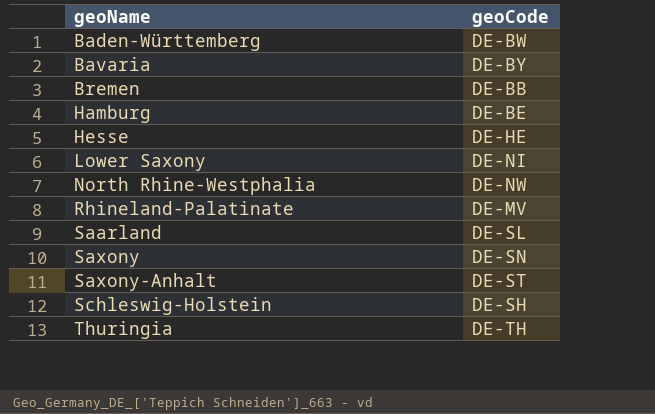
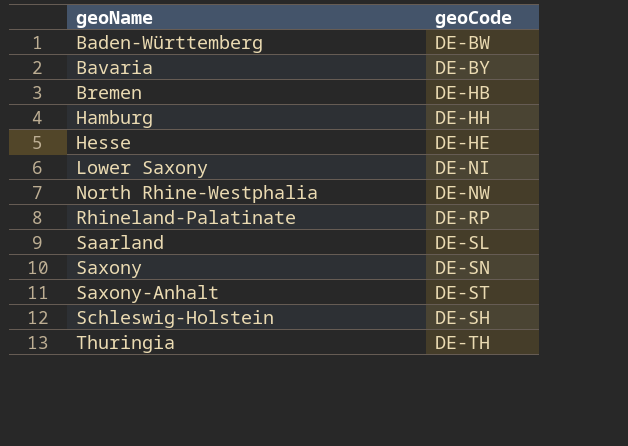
Bremen | geoCode: DE-BB -> DE-HB
Hamburg | geoCode: DE-BE -> DE-HH
Rhineland-Palatinate | geoCode: DE-MV -> DE-RP

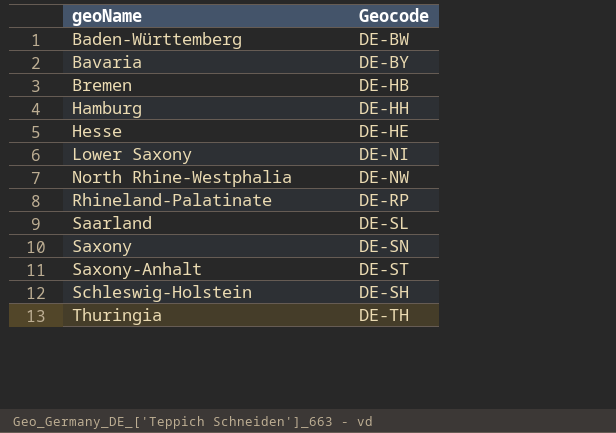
column name: geoCode -> Geocode

